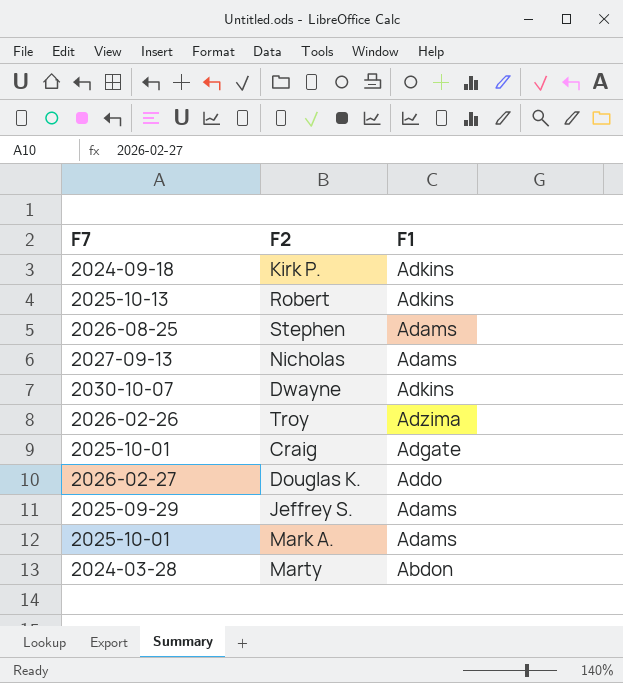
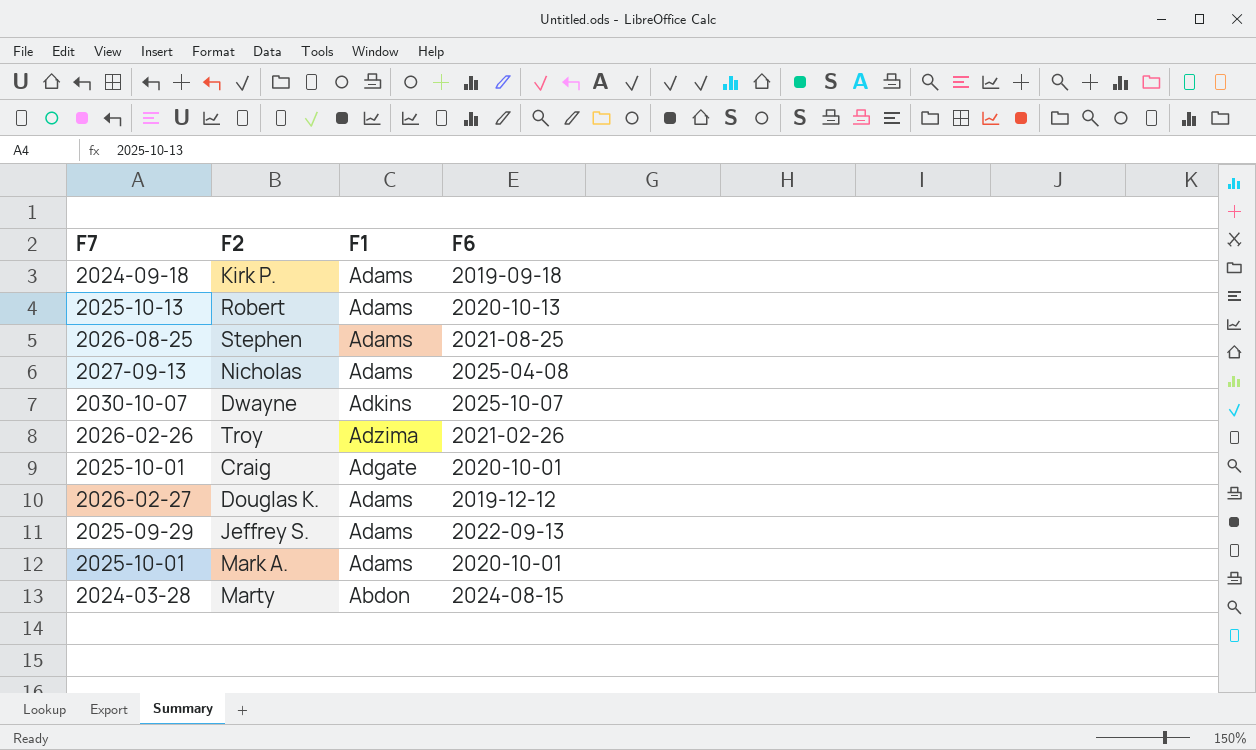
column F6 | position: none -> 4
Kirk P. | F1: Adkins -> Adams
Robert | F1: Adkins -> Adams
Douglas K. | F1: Addo -> Adams

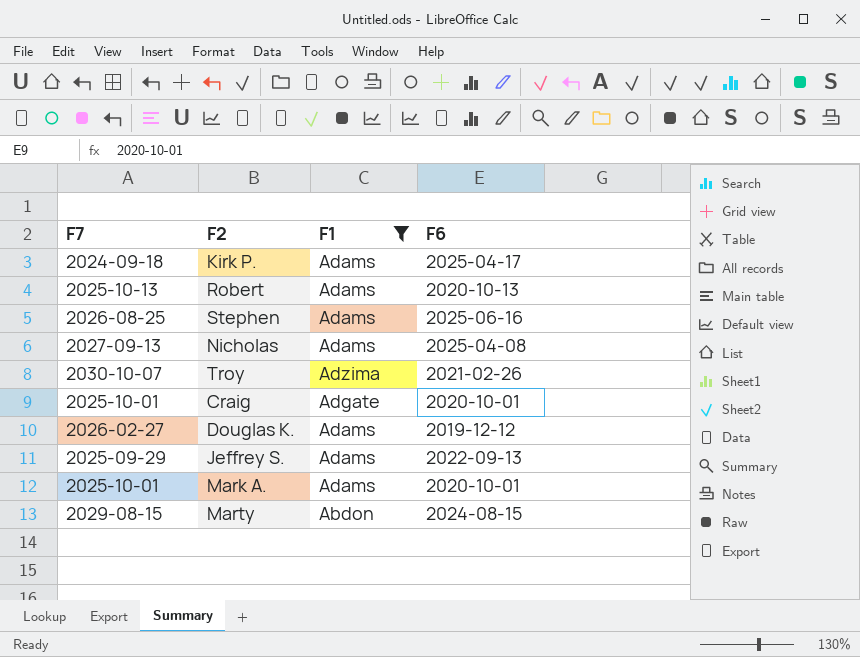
filter: none -> F1 != Adkins
Kirk P. | F6: 2019-09-18 -> 2025-04-17
Stephen | F6: 2021-08-25 -> 2025-06-16
Troy | F7: 2026-02-26 -> 2030-10-07
Marty | F7: 2024-03-28 -> 2029-08-15

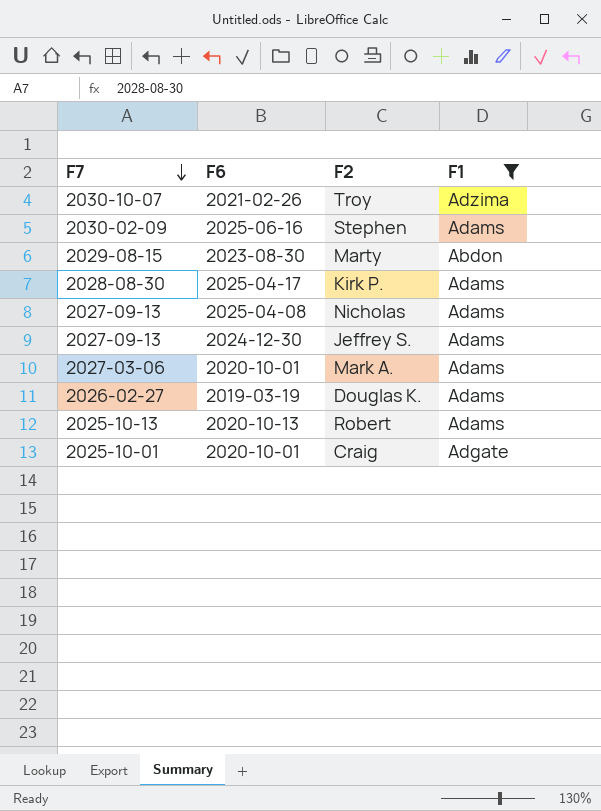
row order: none -> F7 descending
column F6 | position: 4 -> 2
Stephen | F7: 2026-08-25 -> 2030-02-09
Marty | F6: 2024-08-15 -> 2023-08-30
Kirk P. | F7: 2024-09-18 -> 2028-08-30
Jeffrey S. | F7: 2025-09-29 -> 2027-09-13
Jeffrey S. | F6: 2022-09-13 -> 2024-12-30
Mark A. | F7: 2025-10-01 -> 2027-03-06
Douglas K. | F6: 2019-12-12 -> 2019-03-19

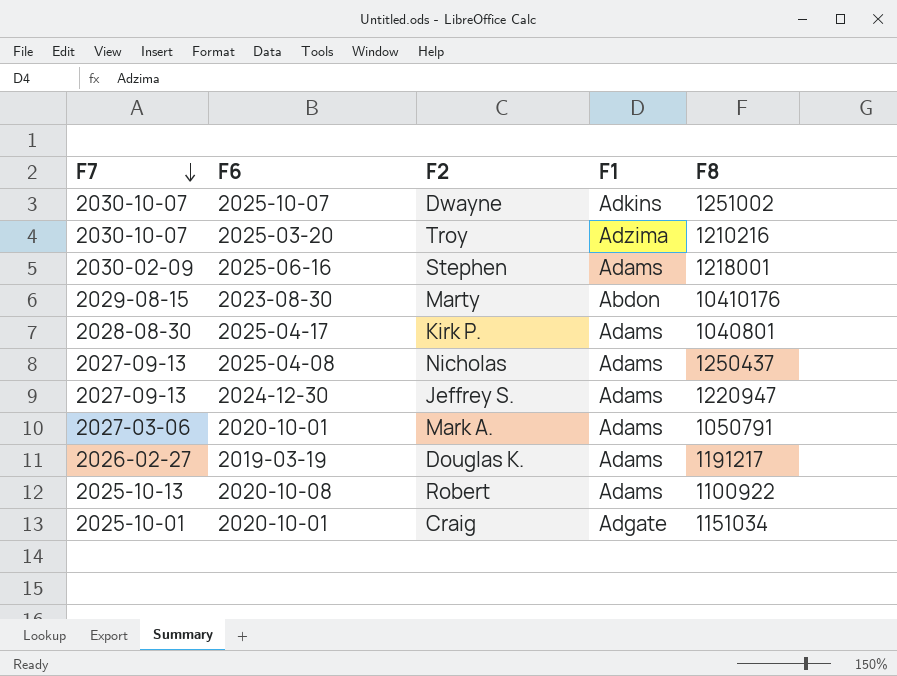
filter: F1 != Adkins -> none
column F8 | position: none -> 5
Troy | F6: 2021-02-26 -> 2025-03-20
Robert | F6: 2020-10-13 -> 2020-10-08

